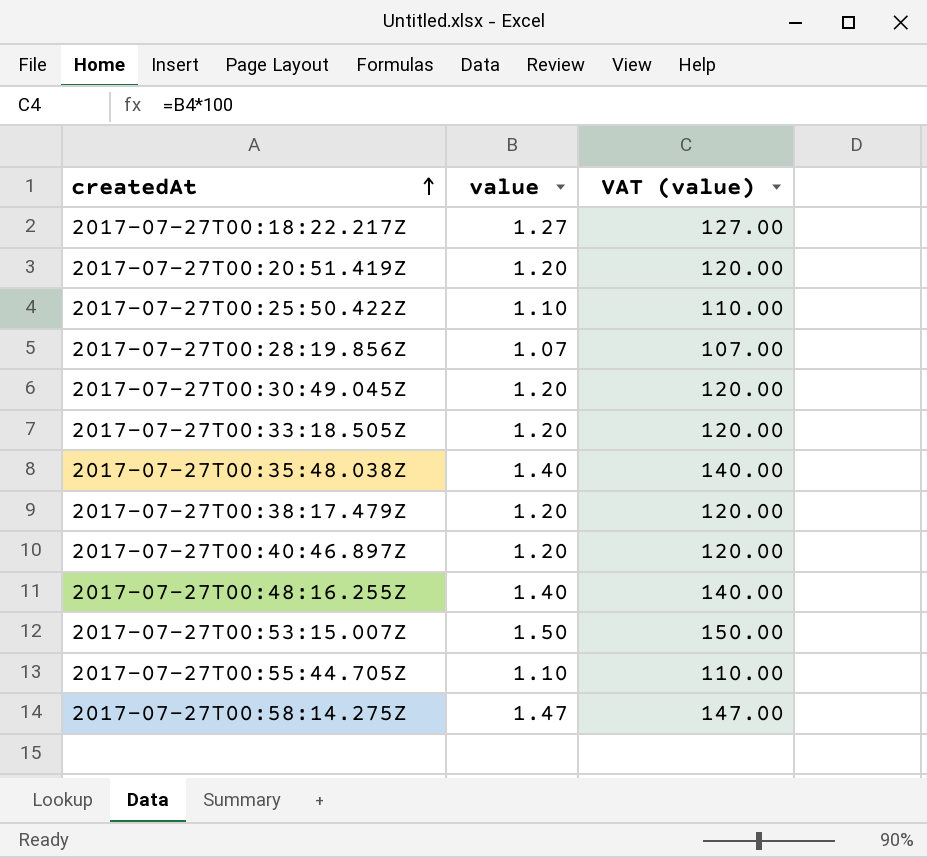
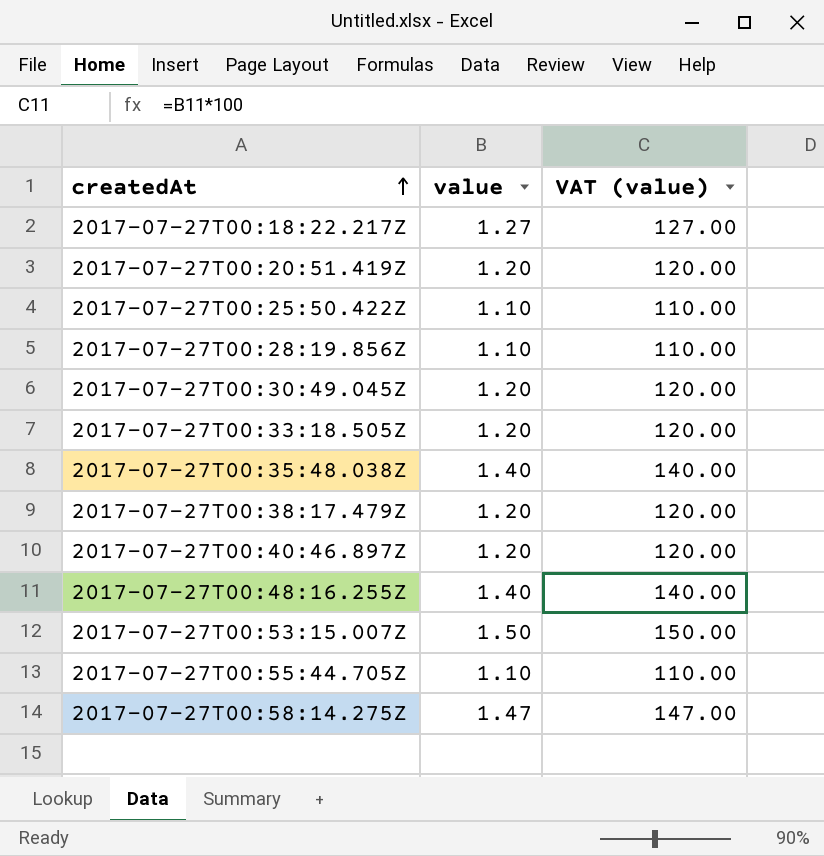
2017-07-27T00:28:19.856Z | value: 1.07 -> 1.10
2017-07-27T00:28:19.856Z | VAT (value): 107.00 -> 110.00

